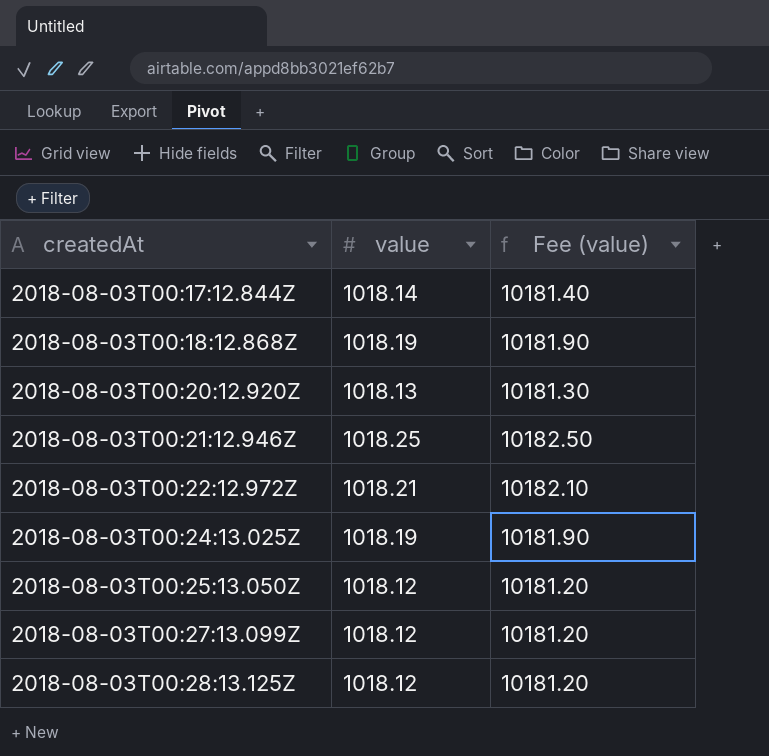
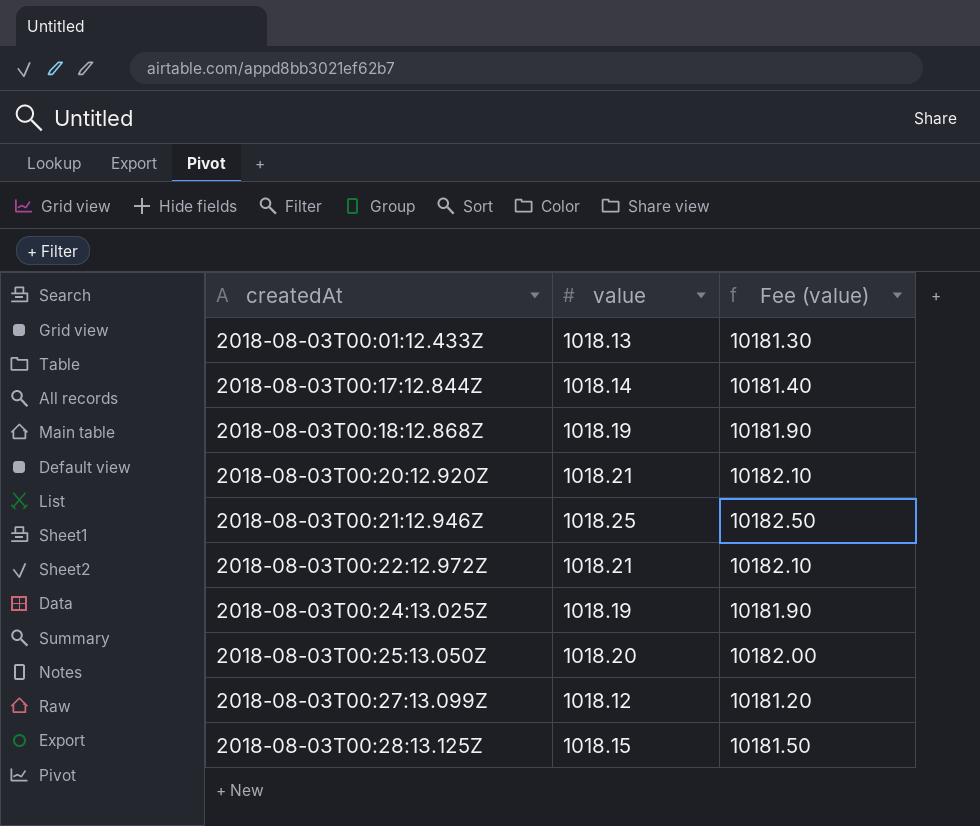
row 2018-08-03T00:01:12.433Z: none -> 1018.13 | 10181.30
2018-08-03T00:20:12.920Z | value: 1018.13 -> 1018.21
2018-08-03T00:20:12.920Z | Fee (value): 10181.30 -> 10182.10
2018-08-03T00:25:13.050Z | value: 1018.12 -> 1018.20
2018-08-03T00:25:13.050Z | Fee (value): 10181.20 -> 10182.00
2018-08-03T00:28:13.125Z | value: 1018.12 -> 1018.15
2018-08-03T00:28:13.125Z | Fee (value): 10181.20 -> 10181.50

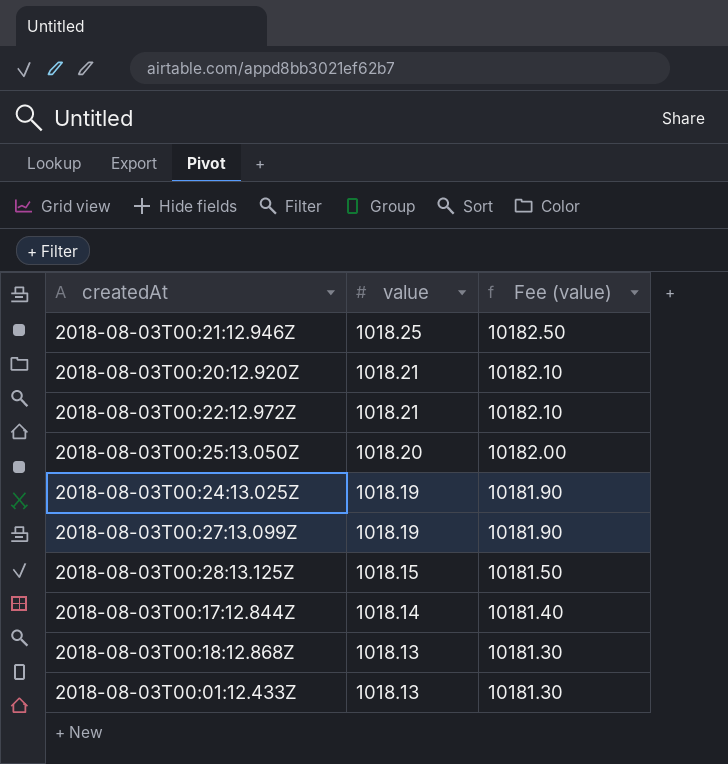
row order: createdAt ascending -> value descending
2018-08-03T00:27:13.099Z | value: 1018.12 -> 1018.19
2018-08-03T00:27:13.099Z | Fee (value): 10181.20 -> 10181.90
2018-08-03T00:18:12.868Z | value: 1018.19 -> 1018.13
2018-08-03T00:18:12.868Z | Fee (value): 10181.90 -> 10181.30

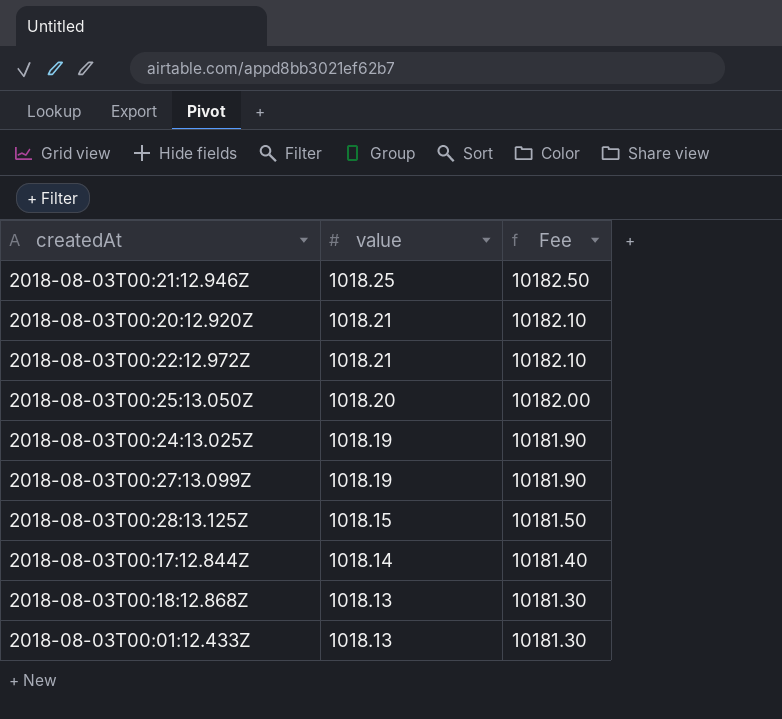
column name: Fee (value) -> Fee

